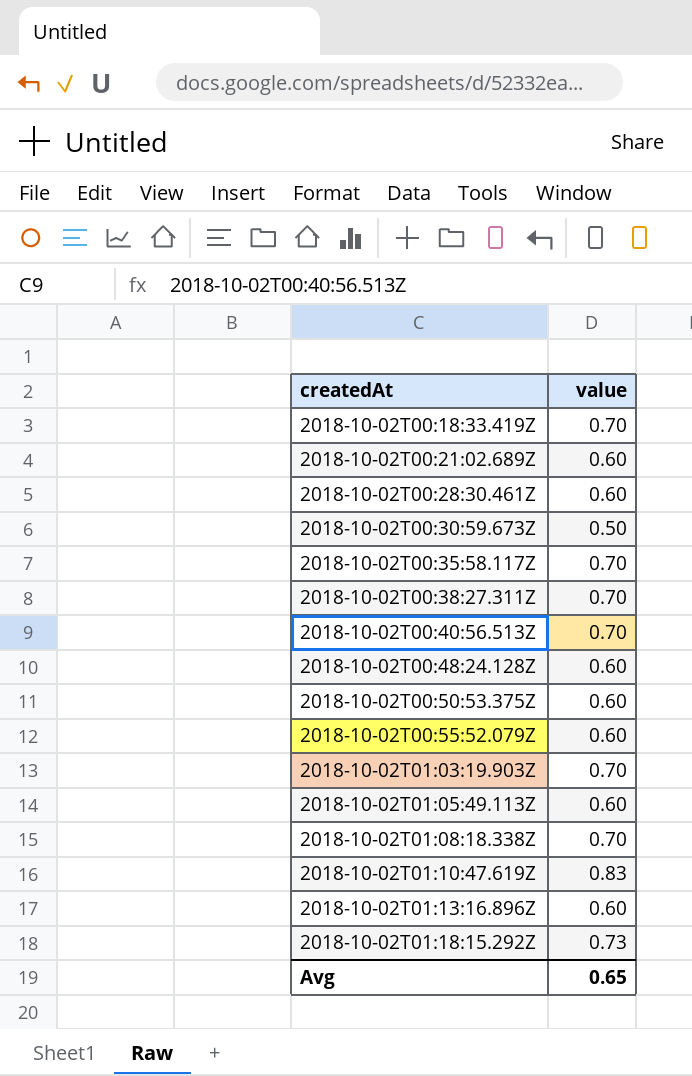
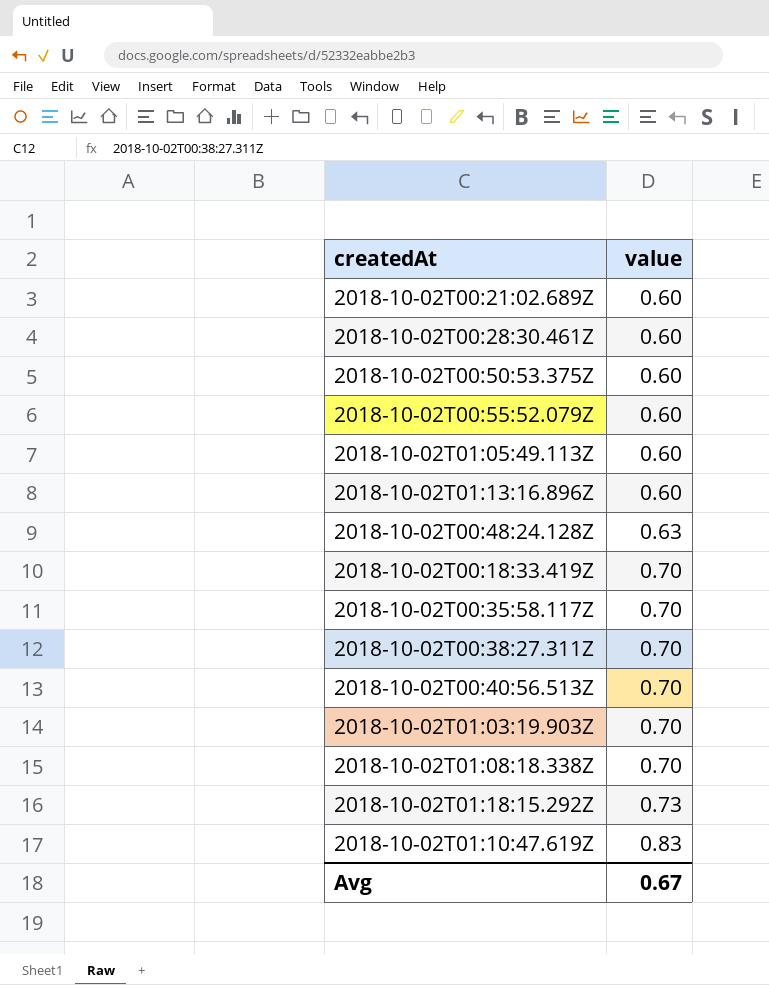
row order: createdAt ascending -> value ascending
row 2018-10-02T00:30:59.673Z: 0.50 -> none
2018-10-02T00:48:24.128Z | value: 0.60 -> 0.63
Avg | value: 0.65 -> 0.67

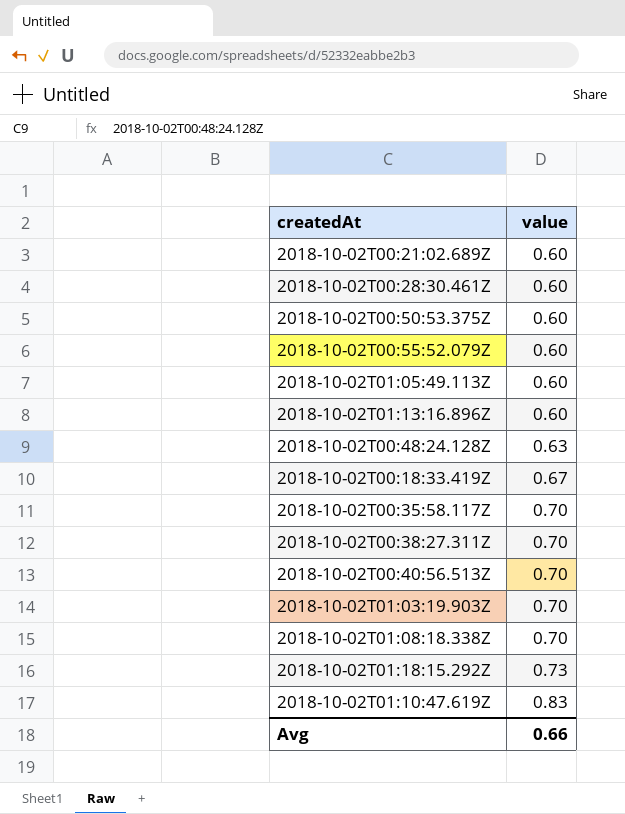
2018-10-02T00:18:33.419Z | value: 0.70 -> 0.67
Avg | value: 0.67 -> 0.66

